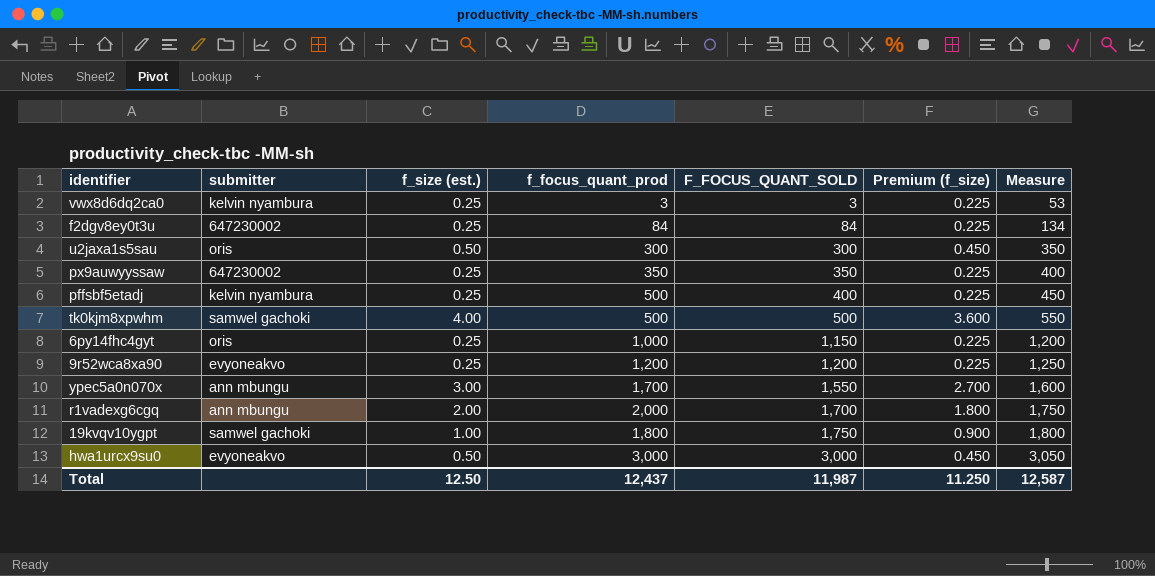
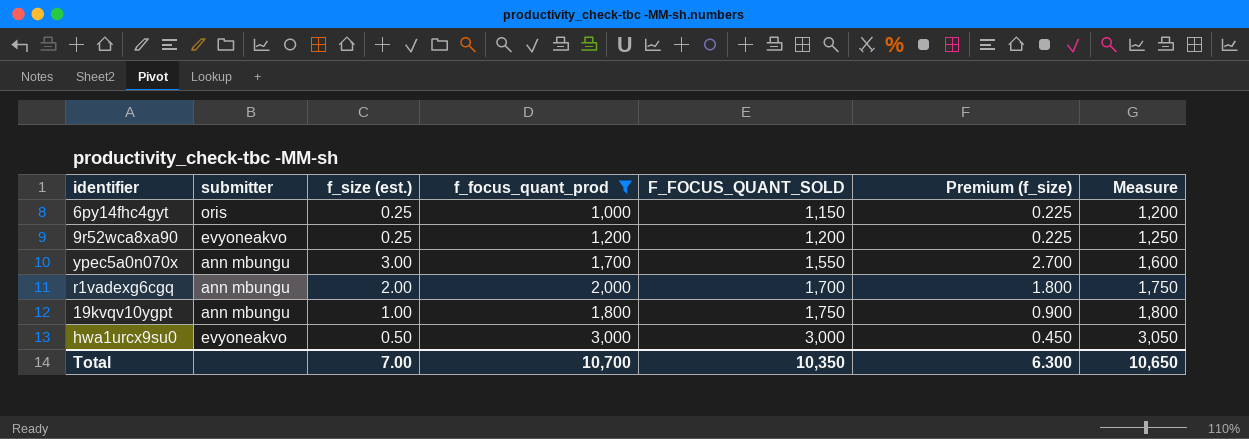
filter: none -> f_focus_quant_prod >= 1,000
19kvqv10ygpt | submitter: samwel gachoki -> ann mbungu
Total | f_size (est.): 12.50 -> 7.00
Total | f_focus_quant_prod: 12,437 -> 10,700
Total | F_FOCUS_QUANT_SOLD: 11,987 -> 10,350
Total | Premium (f_size): 11.250 -> 6.300
Total | Measure: 12,587 -> 10,650

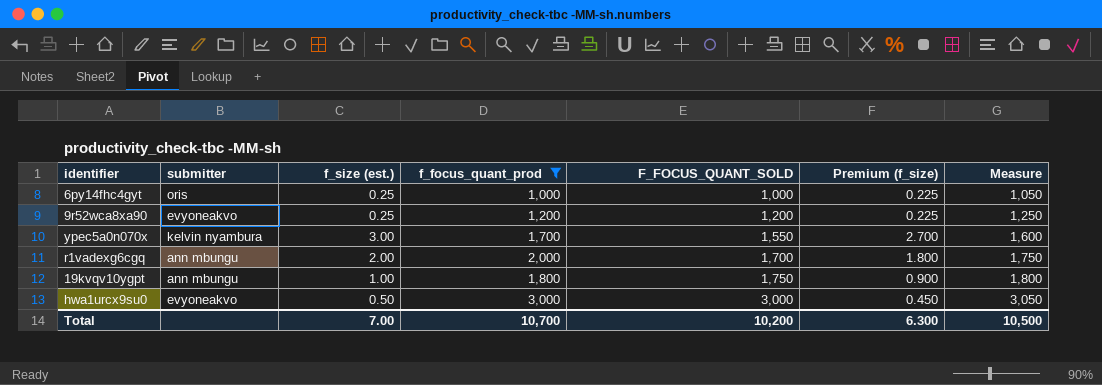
6py14fhc4gyt | F_FOCUS_QUANT_SOLD: 1,150 -> 1,000
6py14fhc4gyt | Measure: 1,200 -> 1,050
ypec5a0n070x | submitter: ann mbungu -> kelvin nyambura
Total | F_FOCUS_QUANT_SOLD: 10,350 -> 10,200
Total | Measure: 10,650 -> 10,500

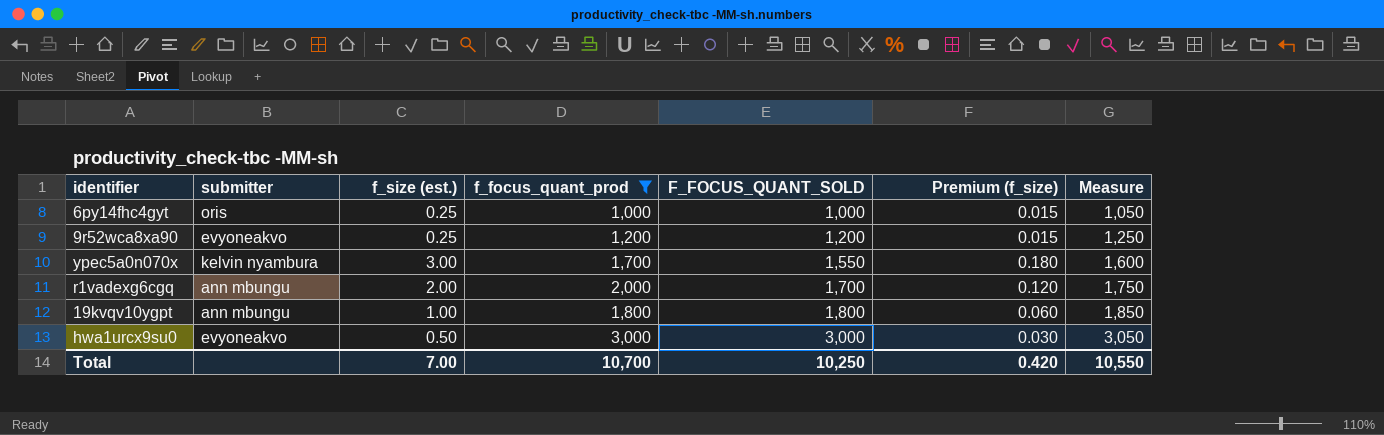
column Premium (f_size) | formula: [f_size (est.)] * 0.9 -> [f_size (est.)] * 0.06
19kvqv10ygpt | F_FOCUS_QUANT_SOLD: 1,750 -> 1,800
19kvqv10ygpt | Measure: 1,800 -> 1,850
Total | F_FOCUS_QUANT_SOLD: 10,200 -> 10,250
Total | Premium (f_size): 6.300 -> 0.420
Total | Measure: 10,500 -> 10,550

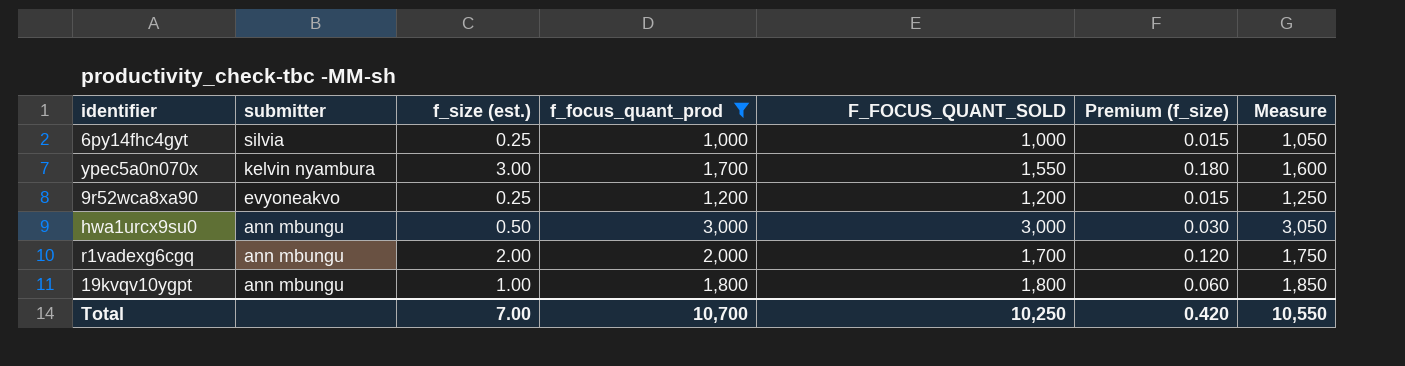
row order: F_FOCUS_QUANT_SOLD ascending -> submitter descending
6py14fhc4gyt | submitter: oris -> silvia
hwa1urcx9su0 | submitter: evyoneakvo -> ann mbungu

